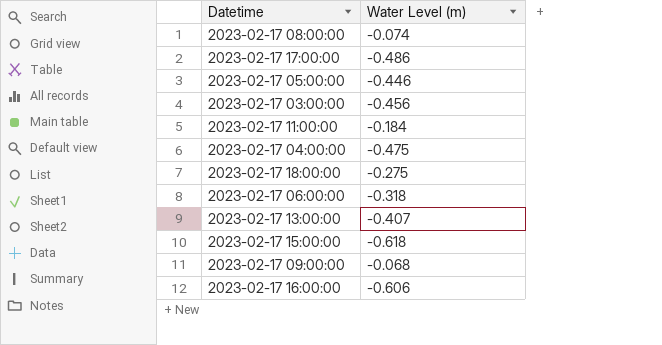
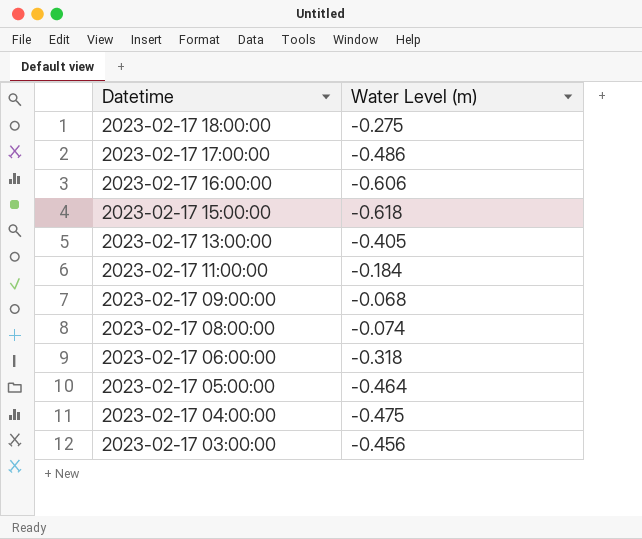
row order: none -> Datetime descending
2023-02-17 13:00:00 | Water Level (m): -0.407 -> -0.405
2023-02-17 05:00:00 | Water Level (m): -0.446 -> -0.464

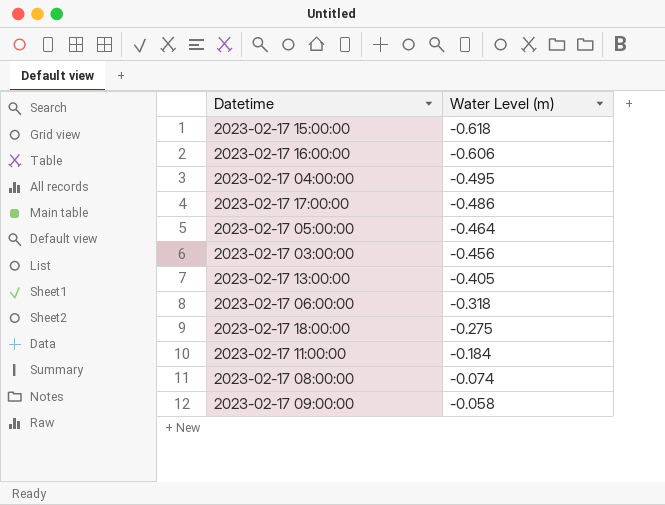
row order: Datetime descending -> Water Level (m) ascending
2023-02-17 04:00:00 | Water Level (m): -0.475 -> -0.495
2023-02-17 09:00:00 | Water Level (m): -0.068 -> -0.058

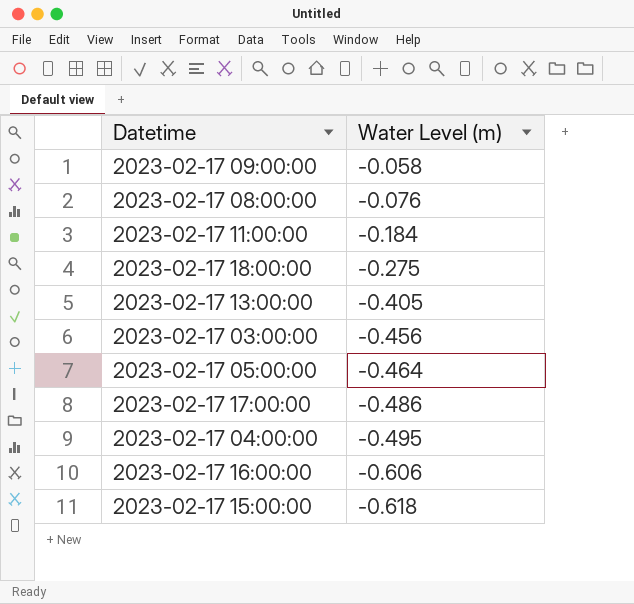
row order: Water Level (m) ascending -> Water Level (m) descending
row 2023-02-17 06:00:00: -0.318 -> none
2023-02-17 08:00:00 | Water Level (m): -0.074 -> -0.076

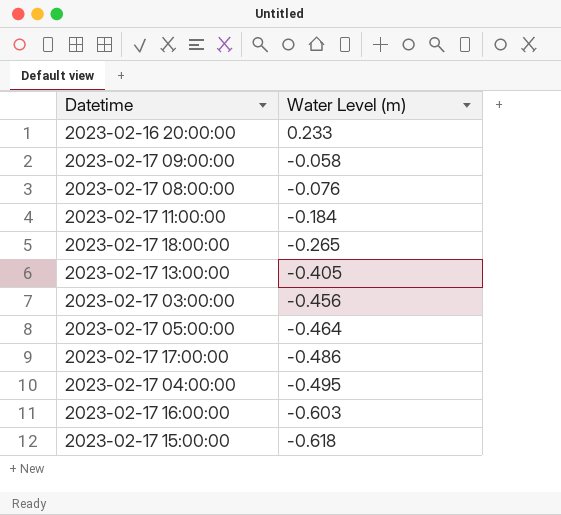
row 2023-02-16 20:00:00: none -> 0.233
2023-02-17 18:00:00 | Water Level (m): -0.275 -> -0.265
2023-02-17 16:00:00 | Water Level (m): -0.606 -> -0.603

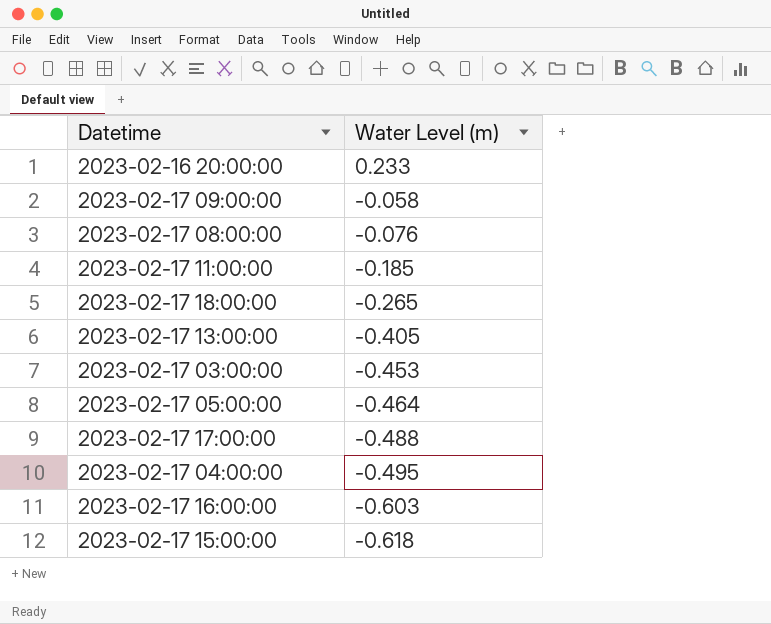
2023-02-17 11:00:00 | Water Level (m): -0.184 -> -0.185
2023-02-17 03:00:00 | Water Level (m): -0.456 -> -0.453
2023-02-17 17:00:00 | Water Level (m): -0.486 -> -0.488

